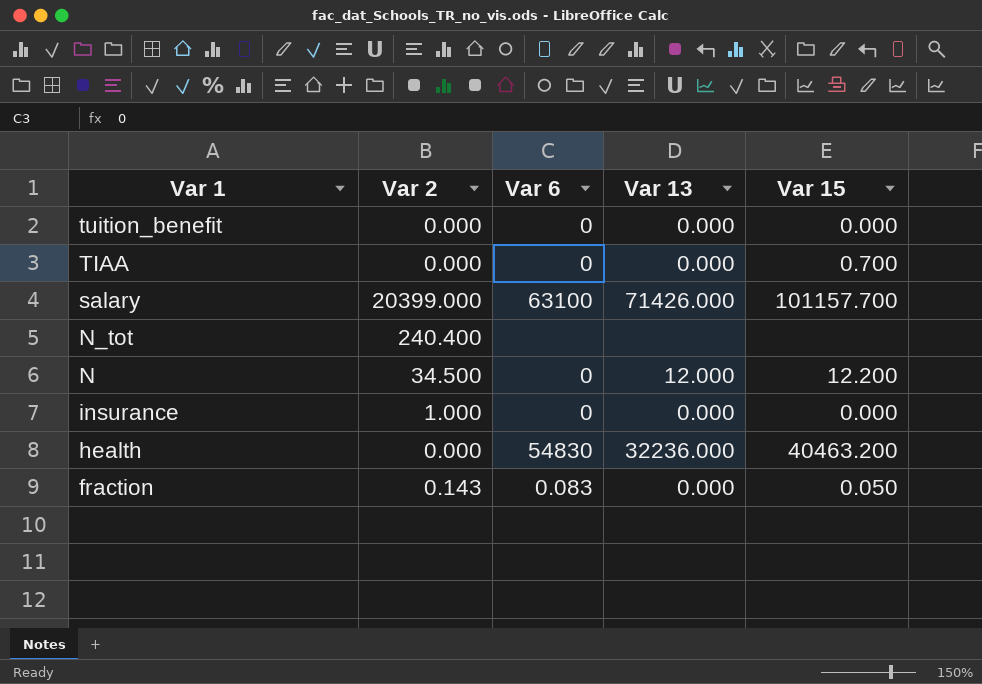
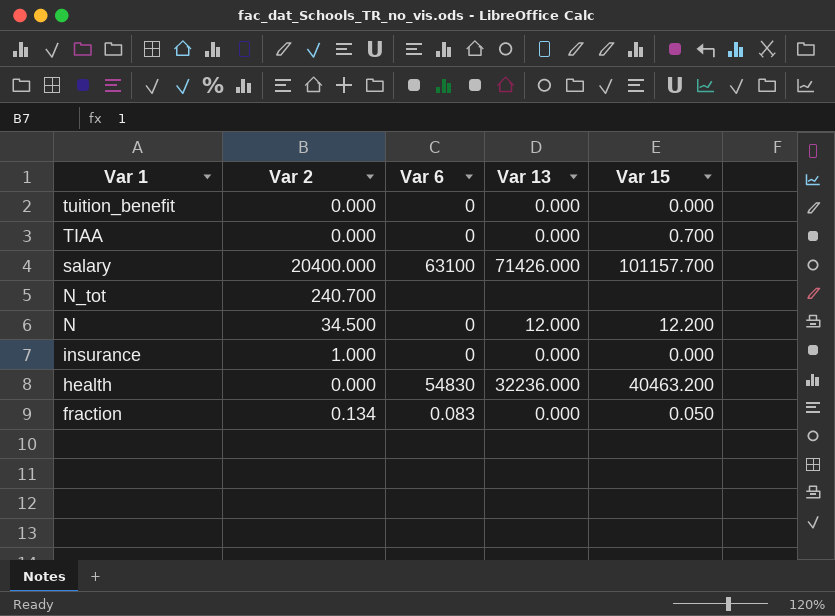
salary | Var 2: 20399.000 -> 20400.000
N_tot | Var 2: 240.400 -> 240.700
fraction | Var 2: 0.143 -> 0.134

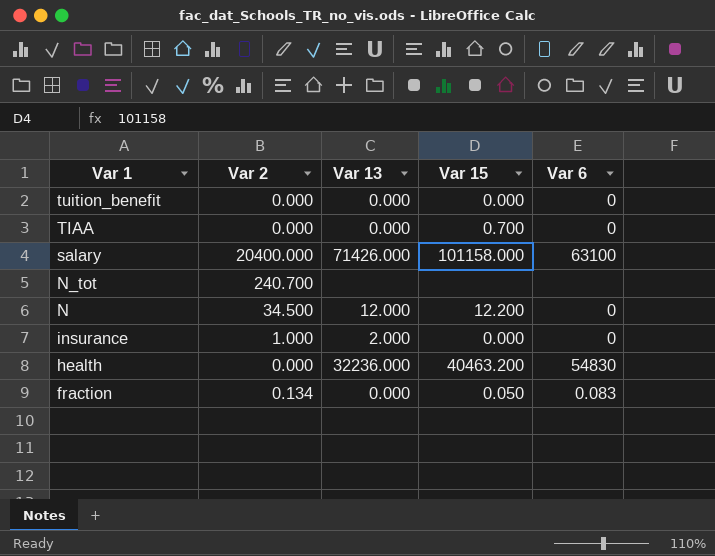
column Var 6 | position: 3 -> 5
salary | Var 15: 101157.700 -> 101158.000
insurance | Var 13: 0.000 -> 2.000

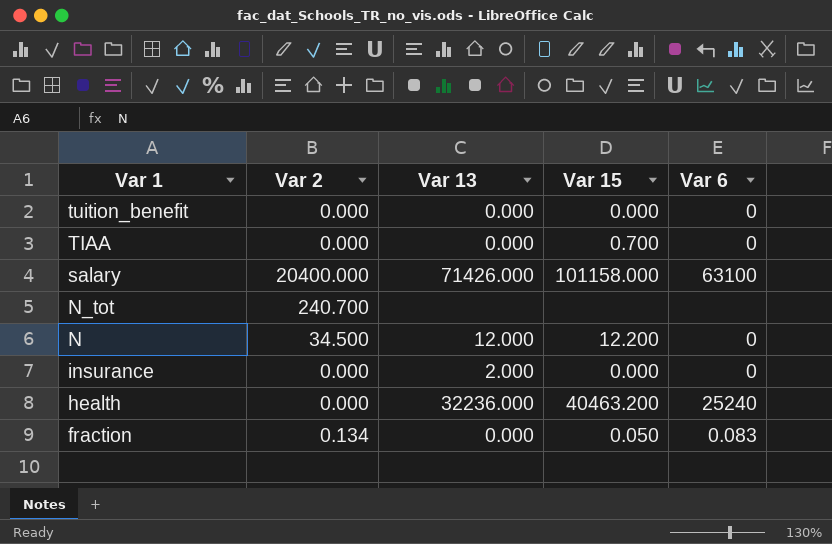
insurance | Var 2: 1.000 -> 0.000
health | Var 6: 54830 -> 25240

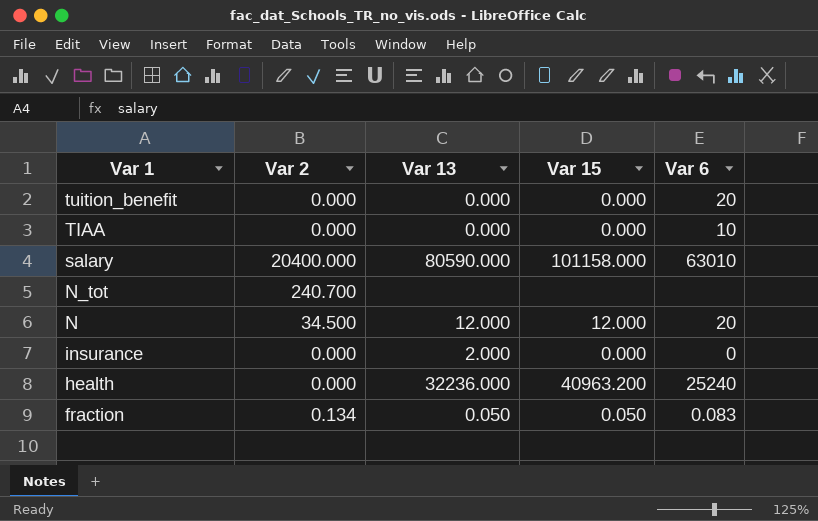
tuition_benefit | Var 6: 0 -> 20
TIAA | Var 15: 0.700 -> 0.000
TIAA | Var 6: 0 -> 10
salary | Var 13: 71426.000 -> 80590.000
salary | Var 6: 63100 -> 63010
N | Var 15: 12.200 -> 12.000
N | Var 6: 0 -> 20
health | Var 15: 40463.200 -> 40963.200
fraction | Var 13: 0.000 -> 0.050

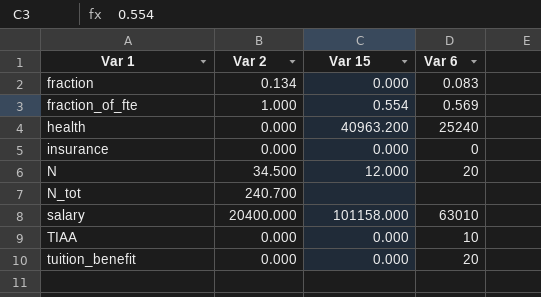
row order: Var 1 descending -> Var 1 ascending
column Var 13 | position: 3 -> none
fraction | Var 15: 0.050 -> 0.000
row fraction_of_fte: none -> 1.000 | 0.554 | 0.569

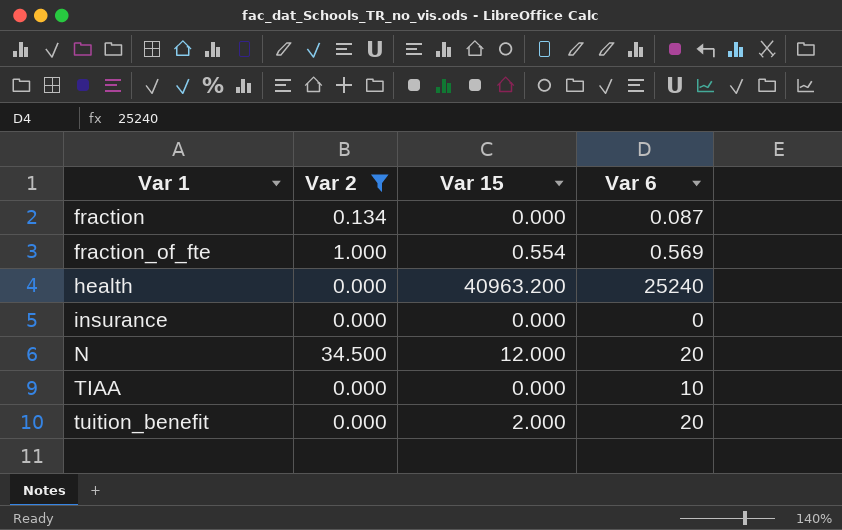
filter: none -> Var 2 <= 34.500
fraction | Var 6: 0.083 -> 0.087
tuition_benefit | Var 15: 0.000 -> 2.000

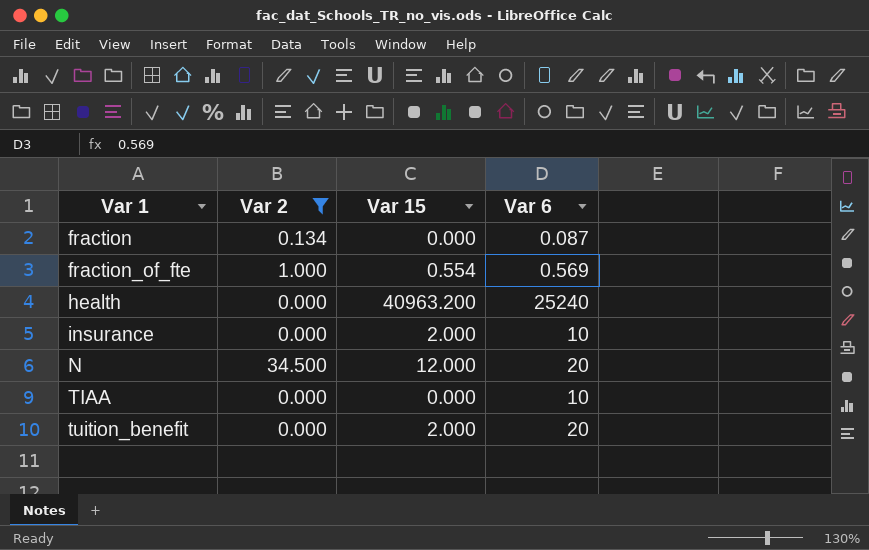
insurance | Var 15: 0.000 -> 2.000
insurance | Var 6: 0 -> 10

